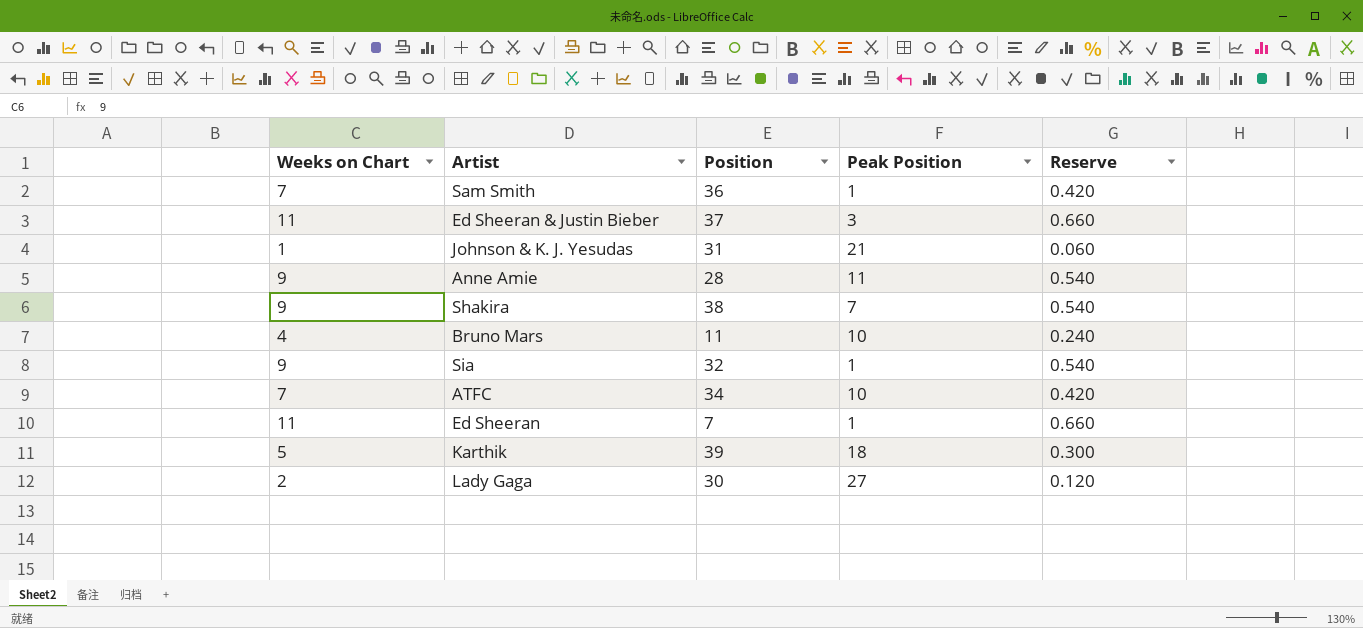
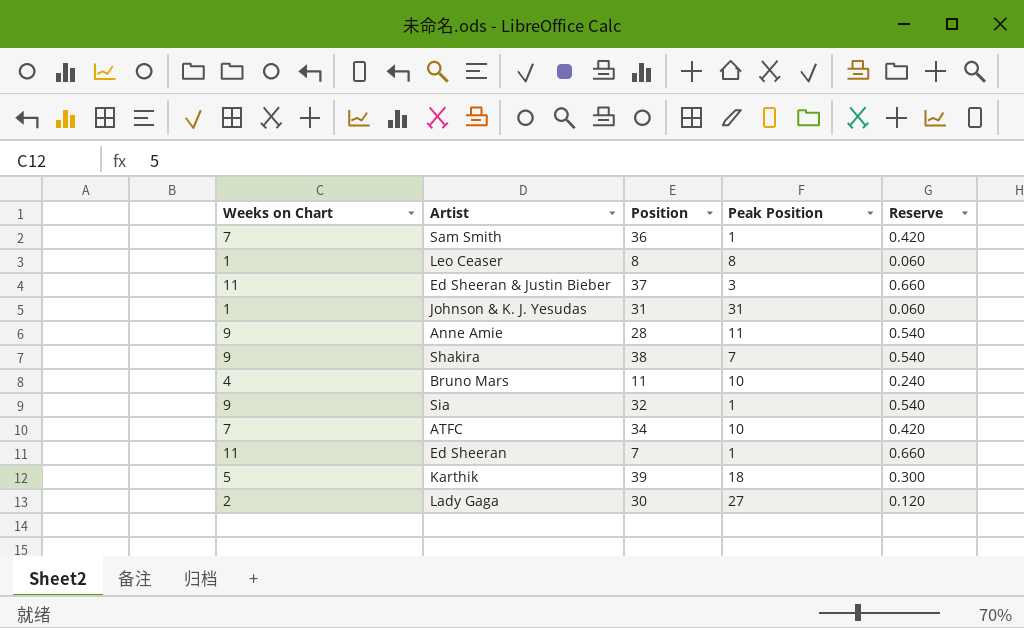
row Leo Ceaser: none -> 1 | 8 | 8 | 0.060
Johnson & K. J. Yesudas | Peak Position: 21 -> 31

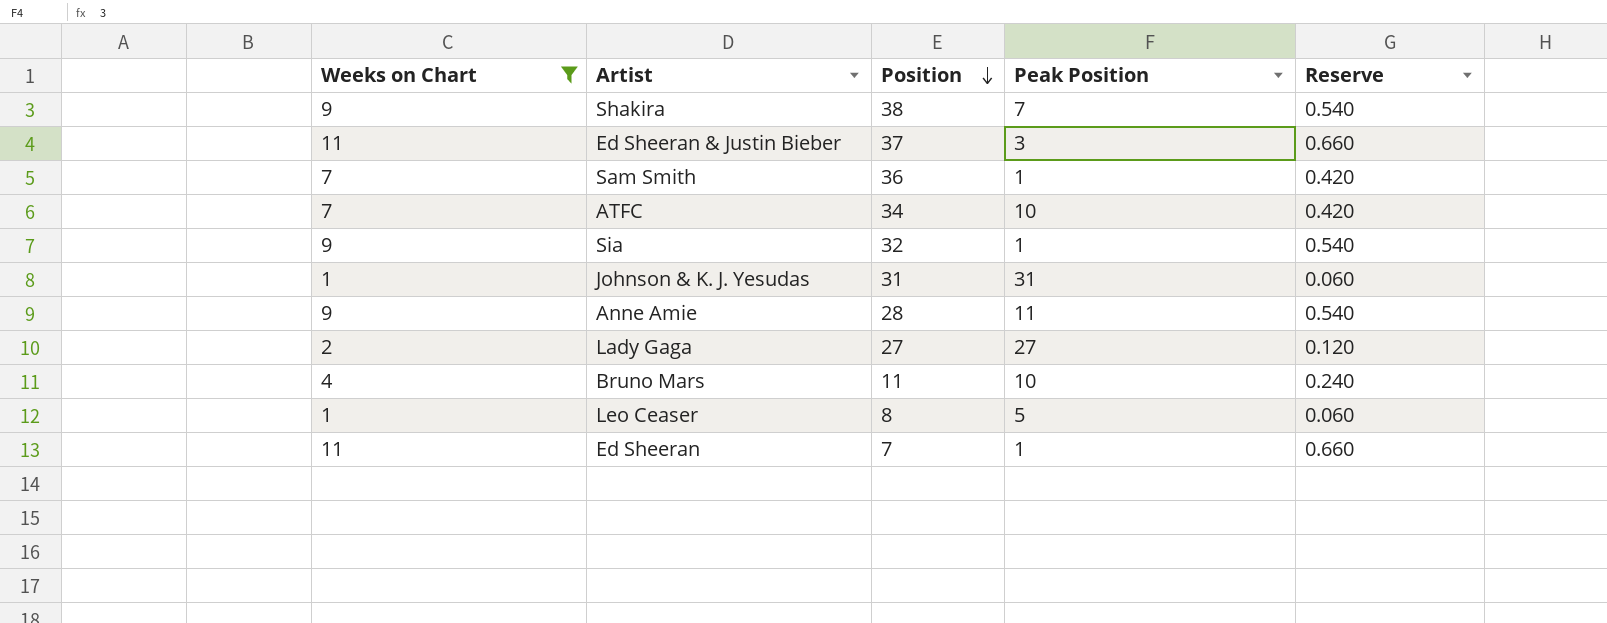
filter: none -> Weeks on Chart != 5
row order: none -> Position descending
Lady Gaga | Position: 30 -> 27
Leo Ceaser | Peak Position: 8 -> 5

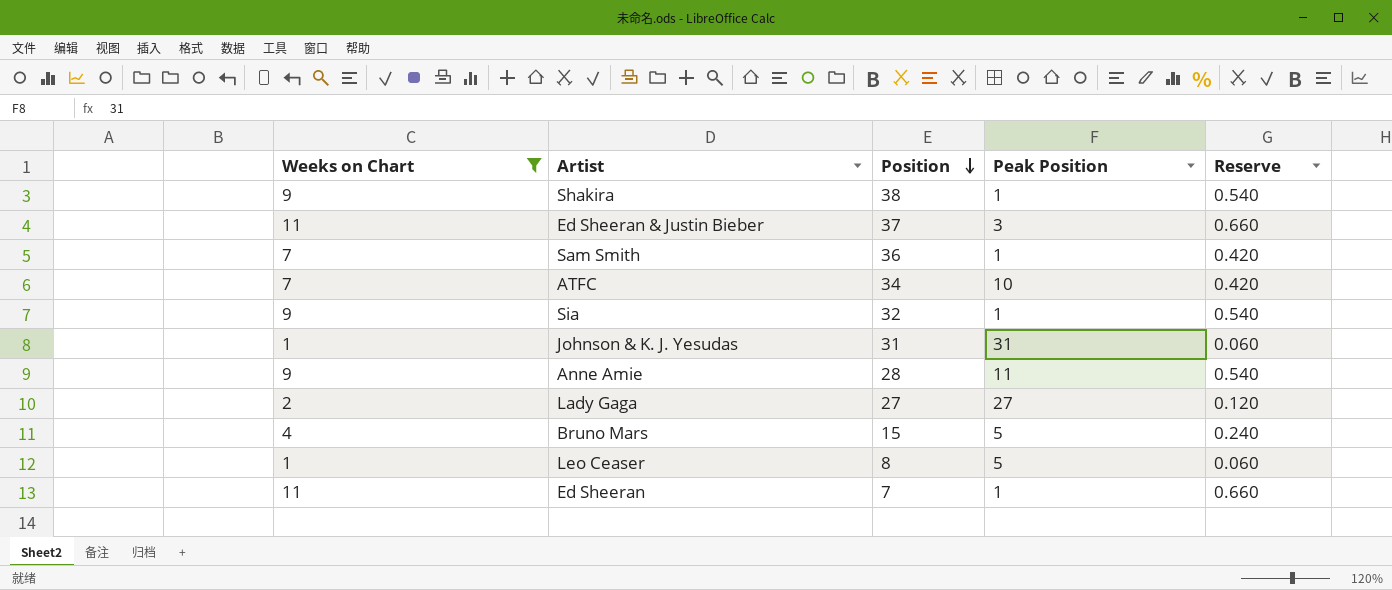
Shakira | Peak Position: 7 -> 1
Bruno Mars | Position: 11 -> 15
Bruno Mars | Peak Position: 10 -> 5

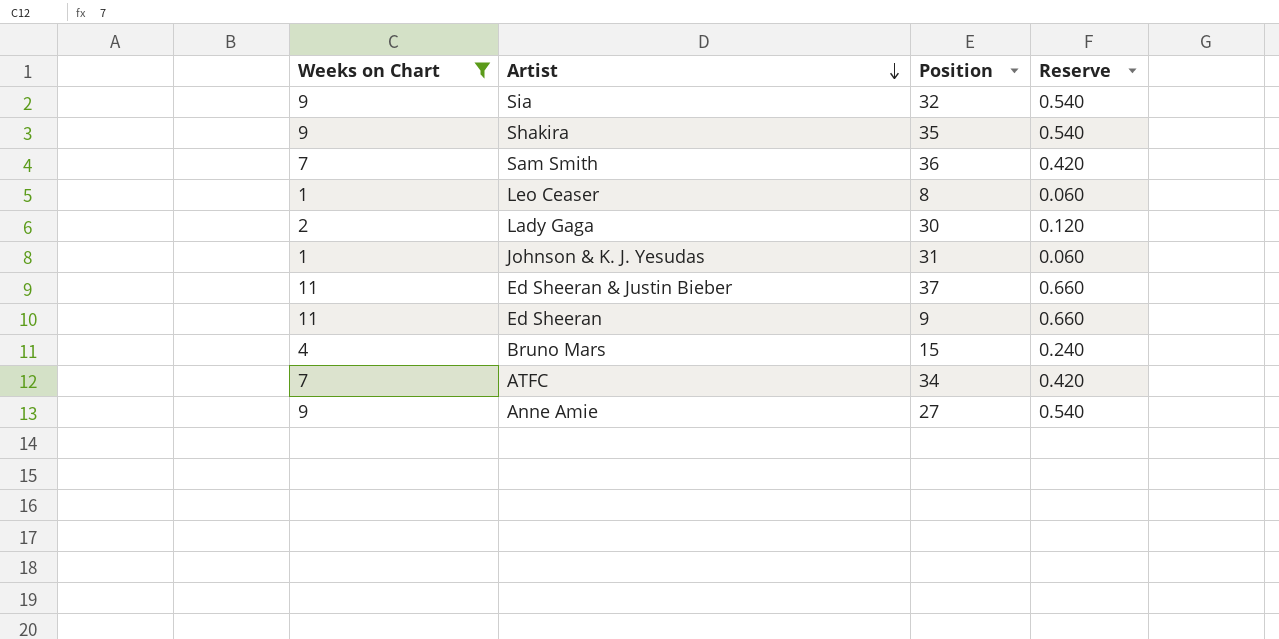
row order: Position descending -> Artist descending
column Peak Position | position: 4 -> none
Shakira | Position: 38 -> 35
Lady Gaga | Position: 27 -> 30
Ed Sheeran | Position: 7 -> 9
Anne Amie | Position: 28 -> 27

